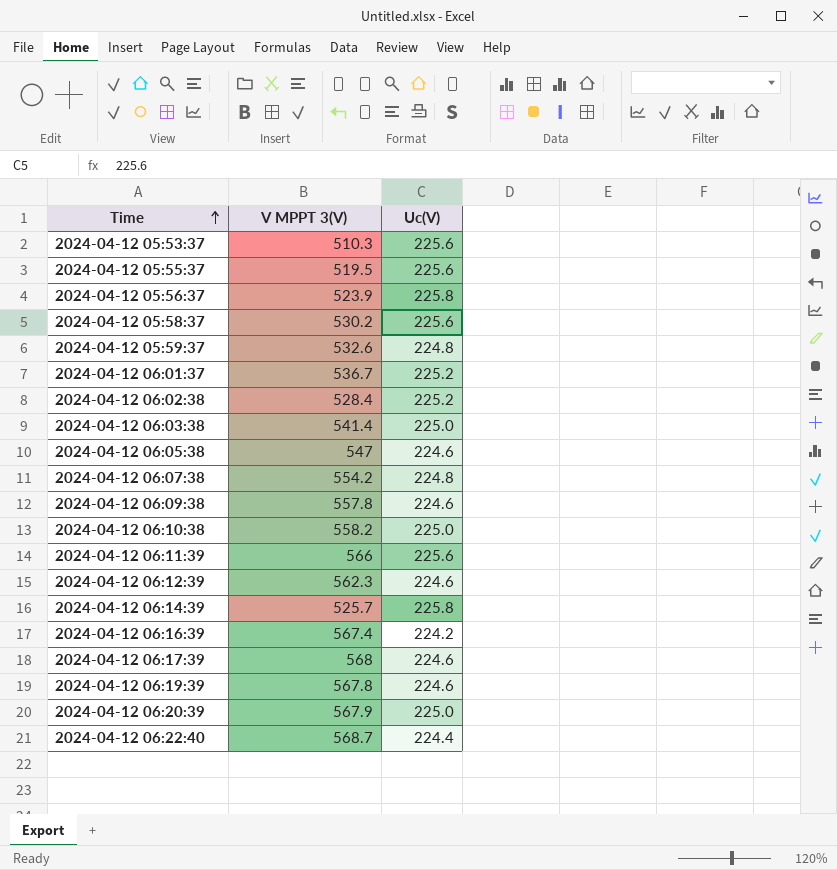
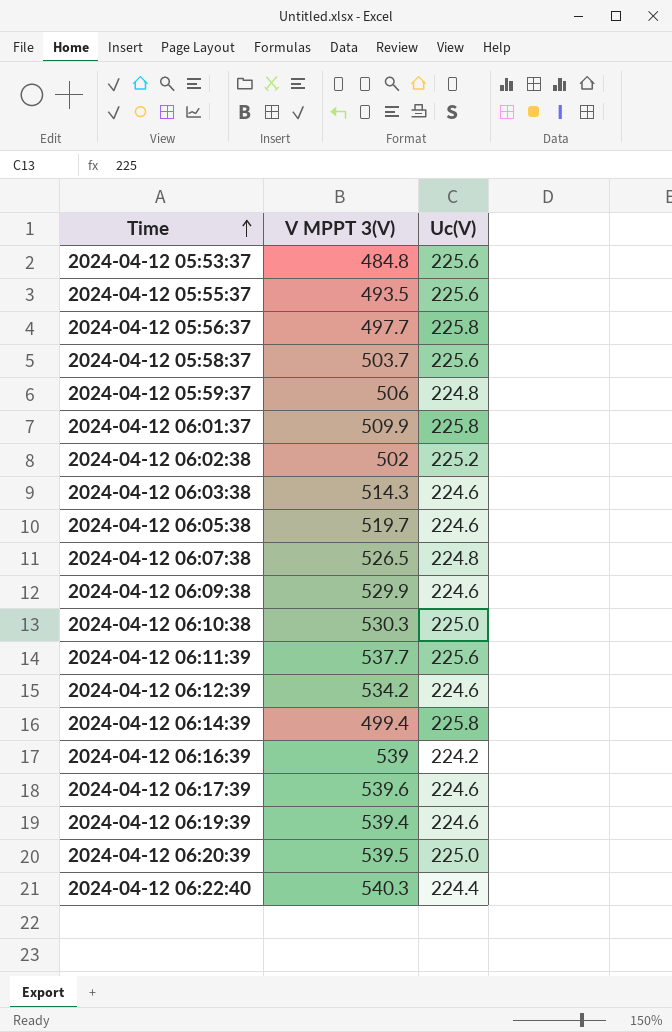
2024-04-12 05:53:37 | V MPPT 3(V): 510.3 -> 484.8
2024-04-12 05:55:37 | V MPPT 3(V): 519.5 -> 493.5
2024-04-12 05:56:37 | V MPPT 3(V): 523.9 -> 497.7
2024-04-12 05:58:37 | V MPPT 3(V): 530.2 -> 503.7
2024-04-12 05:59:37 | V MPPT 3(V): 532.6 -> 506
2024-04-12 06:01:37 | V MPPT 3(V): 536.7 -> 509.9
2024-04-12 06:01:37 | Uc(V): 225.2 -> 225.8
2024-04-12 06:02:38 | V MPPT 3(V): 528.4 -> 502
2024-04-12 06:03:38 | V MPPT 3(V): 541.4 -> 514.3
2024-04-12 06:03:38 | Uc(V): 225.0 -> 224.6
2024-04-12 06:05:38 | V MPPT 3(V): 547 -> 519.7
2024-04-12 06:07:38 | V MPPT 3(V): 554.2 -> 526.5
2024-04-12 06:09:38 | V MPPT 3(V): 557.8 -> 529.9
2024-04-12 06:10:38 | V MPPT 3(V): 558.2 -> 530.3
2024-04-12 06:11:39 | V MPPT 3(V): 566 -> 537.7
2024-04-12 06:12:39 | V MPPT 3(V): 562.3 -> 534.2
2024-04-12 06:14:39 | V MPPT 3(V): 525.7 -> 499.4
2024-04-12 06:16:39 | V MPPT 3(V): 567.4 -> 539
2024-04-12 06:17:39 | V MPPT 3(V): 568 -> 539.6
2024-04-12 06:19:39 | V MPPT 3(V): 567.8 -> 539.4
2024-04-12 06:20:39 | V MPPT 3(V): 567.9 -> 539.5
2024-04-12 06:22:40 | V MPPT 3(V): 568.7 -> 540.3

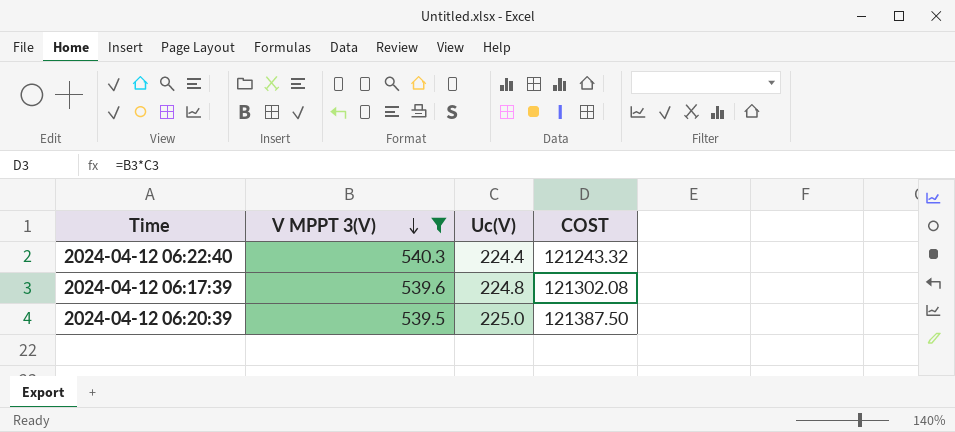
filter: none -> V MPPT 3(V) >= 539.5
row order: Time ascending -> V MPPT 3(V) descending
column COST | formula: none -> [V MPPT 3(V)] * [Uc(V)]
2024-04-12 06:17:39 | Uc(V): 224.6 -> 224.8

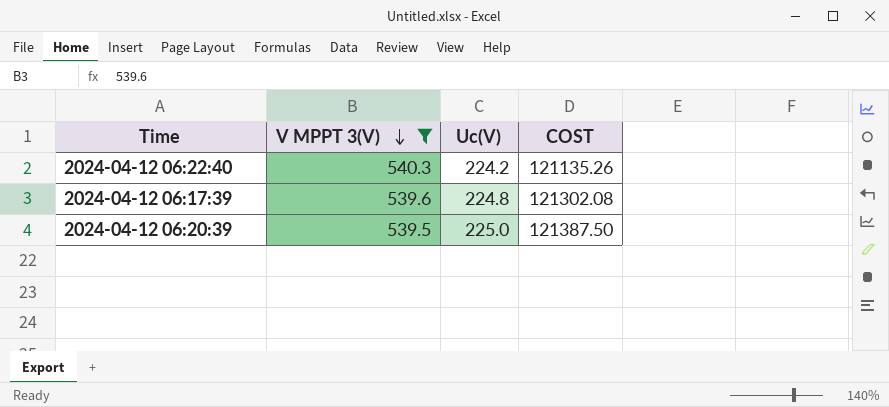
2024-04-12 06:22:40 | Uc(V): 224.4 -> 224.2
2024-04-12 06:22:40 | COST: 121243.32 -> 121135.26

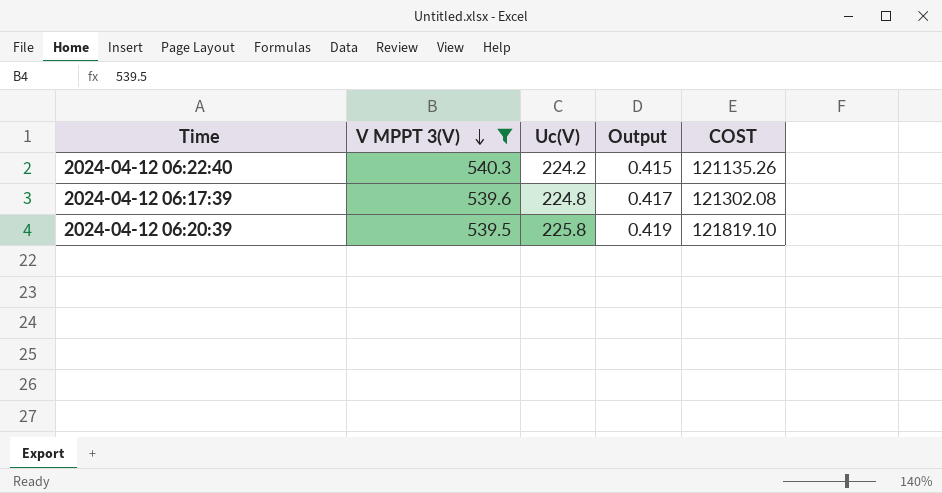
column Output | formula: none -> [Uc(V)] / [V MPPT 3(V)]
2024-04-12 06:20:39 | Uc(V): 225.0 -> 225.8
2024-04-12 06:20:39 | COST: 121387.50 -> 121819.10

